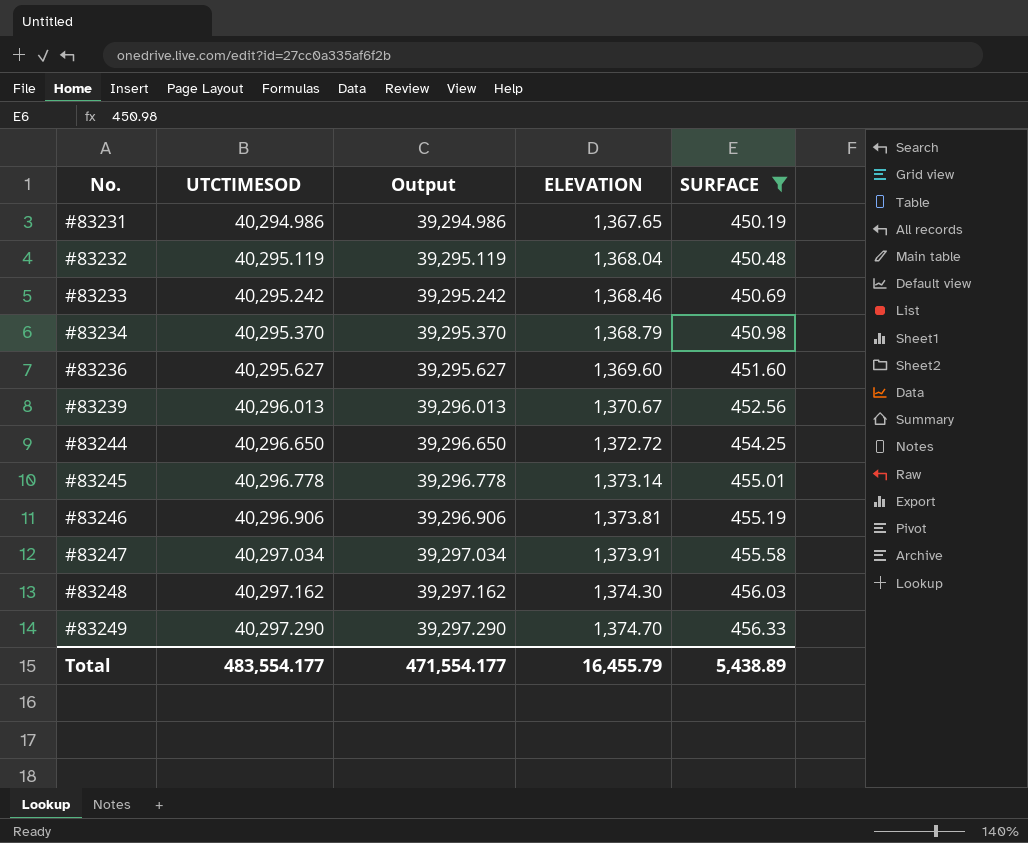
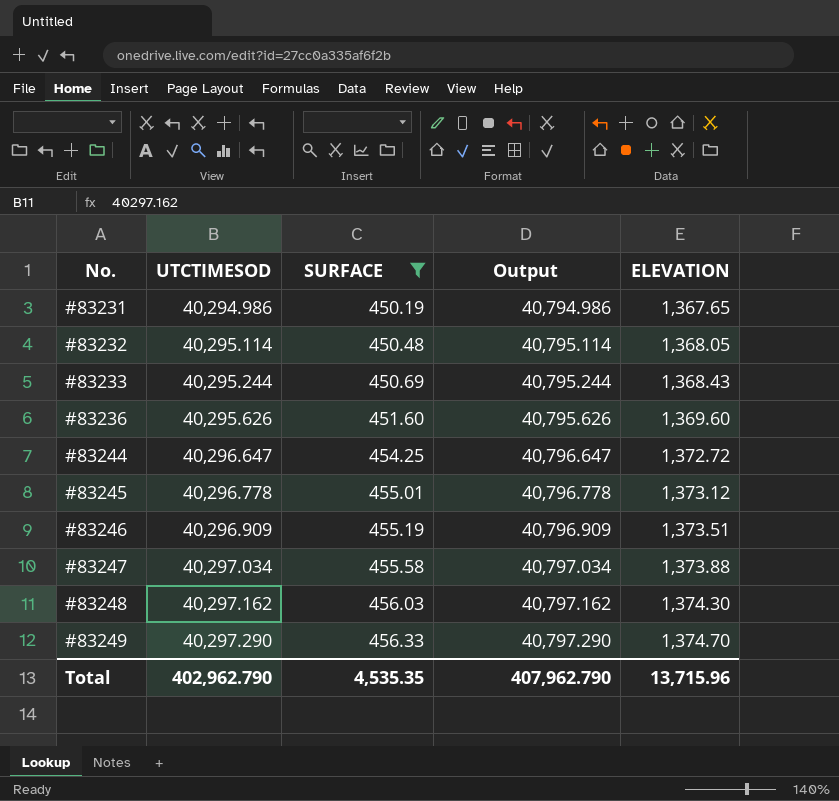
column SURFACE | position: 5 -> 3
column Output | formula: [UTCTIMESOD] - 1000 -> [UTCTIMESOD] + 500
row #83234: 40,295.370 | 39,295.370 | 1,368.79 | 450.98 -> none
row #83239: 40,296.013 | 39,296.013 | 1,370.67 | 452.56 -> none
#83232 | UTCTIMESOD: 40,295.119 -> 40,295.114
#83232 | ELEVATION: 1,368.04 -> 1,368.05
#83233 | UTCTIMESOD: 40,295.242 -> 40,295.244
#83233 | ELEVATION: 1,368.46 -> 1,368.43
#83236 | UTCTIMESOD: 40,295.627 -> 40,295.626
#83244 | UTCTIMESOD: 40,296.650 -> 40,296.647
#83245 | ELEVATION: 1,373.14 -> 1,373.12
#83246 | UTCTIMESOD: 40,296.906 -> 40,296.909
#83246 | ELEVATION: 1,373.81 -> 1,373.51
#83247 | ELEVATION: 1,373.91 -> 1,373.88
Total | UTCTIMESOD: 483,554.177 -> 402,962.790
Total | SURFACE: 5,438.89 -> 4,535.35
Total | Output: 471,554.177 -> 407,962.790
Total | ELEVATION: 16,455.79 -> 13,715.96

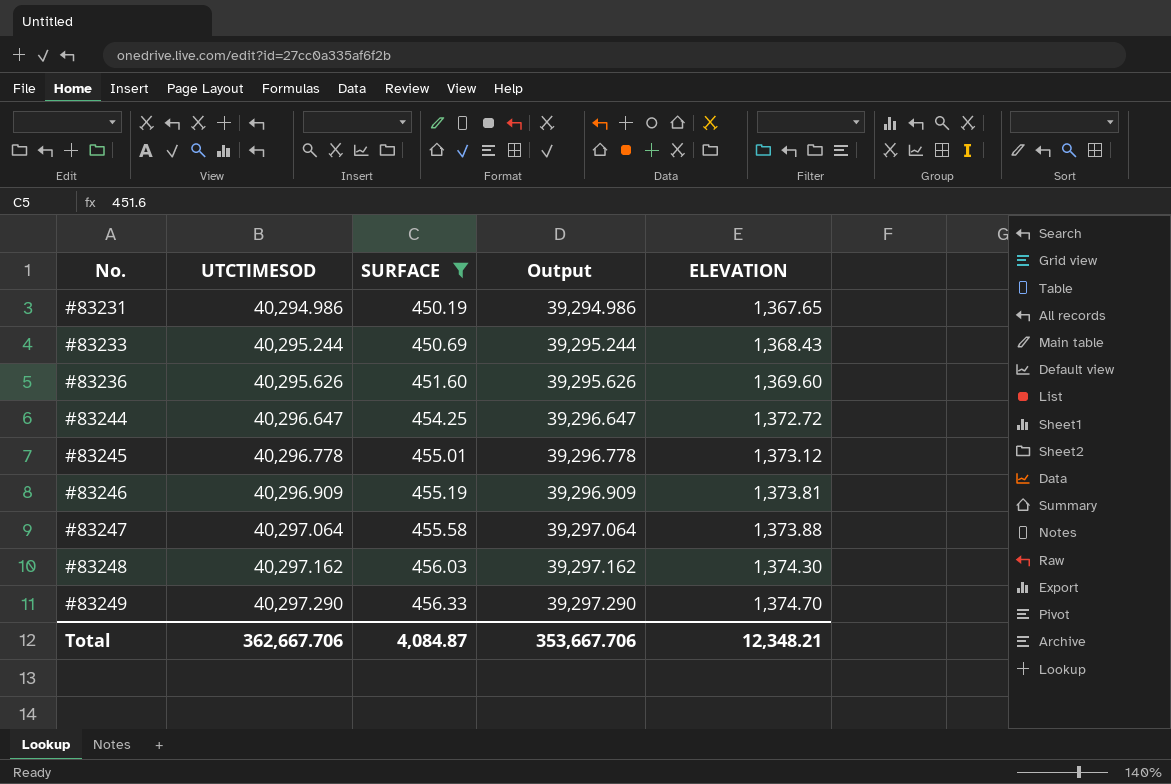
column Output | formula: [UTCTIMESOD] + 500 -> [UTCTIMESOD] - 1000
row #83232: 40,295.114 | 450.48 | 40,795.114 | 1,368.05 -> none
#83246 | ELEVATION: 1,373.51 -> 1,373.81
#83247 | UTCTIMESOD: 40,297.034 -> 40,297.064
Total | UTCTIMESOD: 402,962.790 -> 362,667.706
Total | SURFACE: 4,535.35 -> 4,084.87
Total | Output: 407,962.790 -> 353,667.706
Total | ELEVATION: 13,715.96 -> 12,348.21

